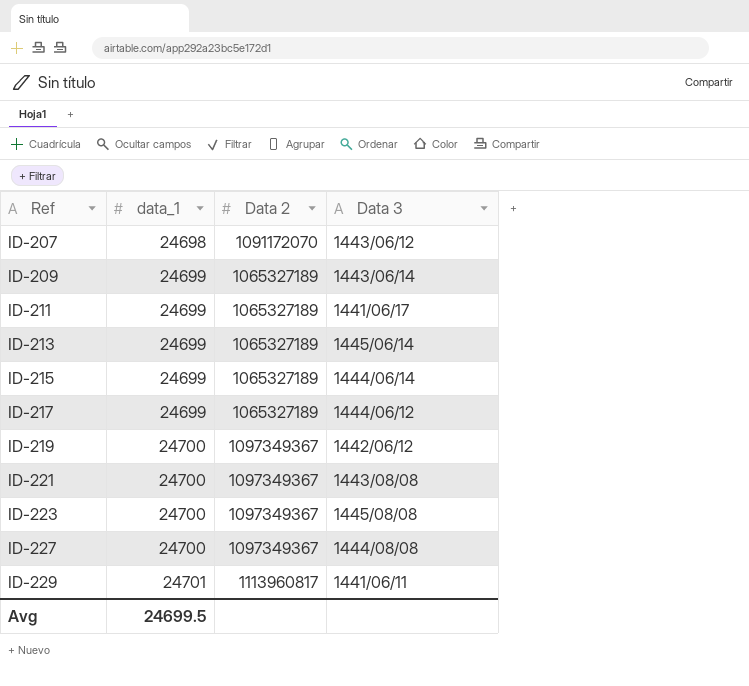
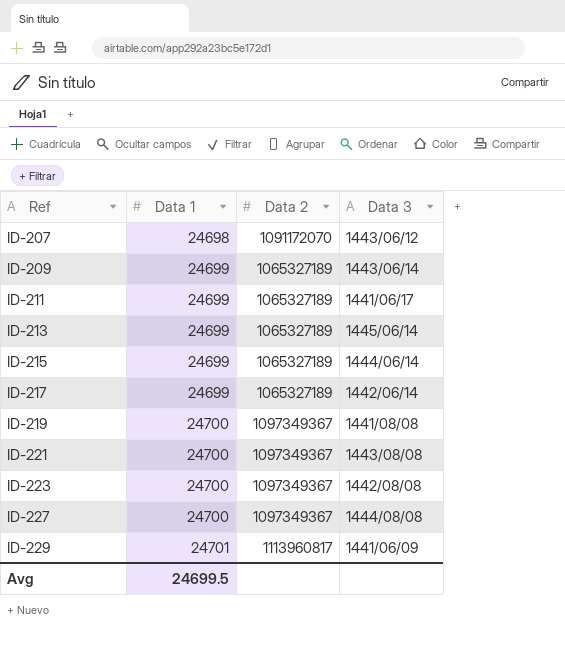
column name: data_1 -> Data 1
ID-217 | Data 3: 1444/06/12 -> 1442/06/14
ID-219 | Data 3: 1442/06/12 -> 1441/08/08
ID-223 | Data 3: 1445/08/08 -> 1442/08/08
ID-229 | Data 3: 1441/06/11 -> 1441/06/09

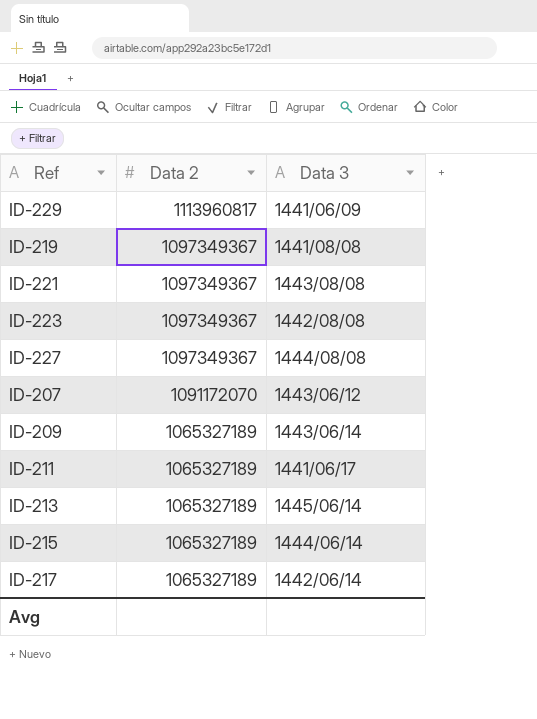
row order: Ref ascending -> Data 2 descending
column Data 1 | position: 2 -> none

